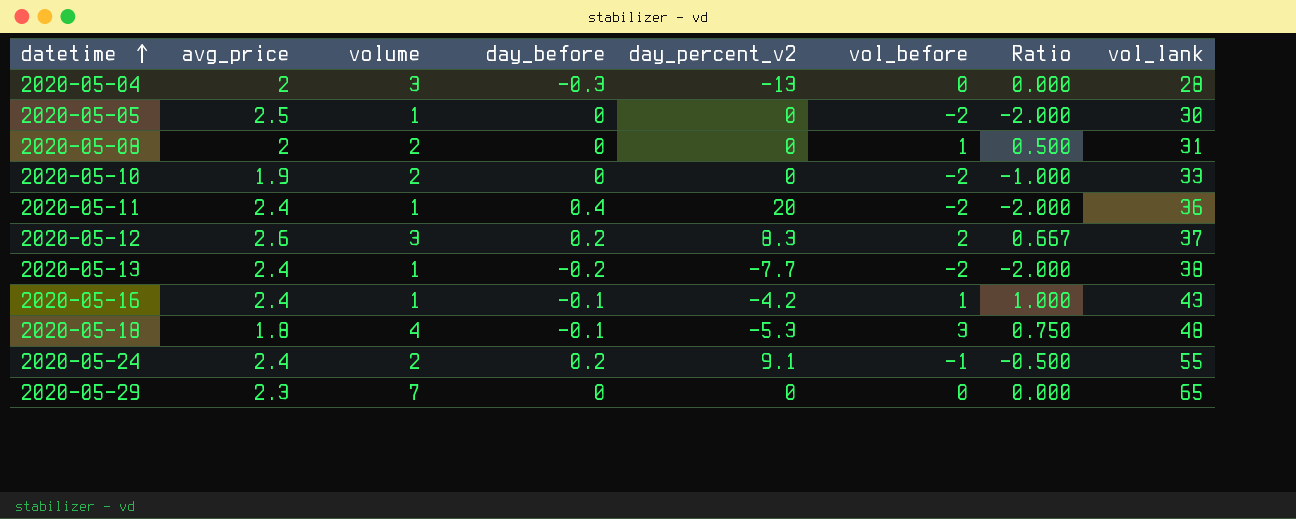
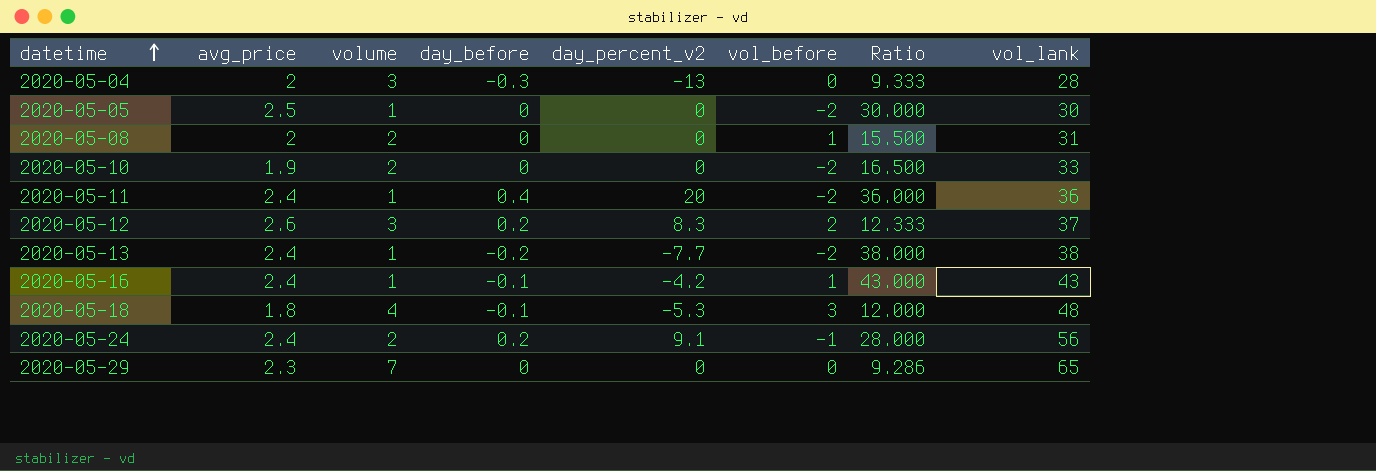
column Ratio | formula: [vol_before] / [volume] -> [vol_lank] / [volume]
2020-05-24 | vol_lank: 55 -> 56

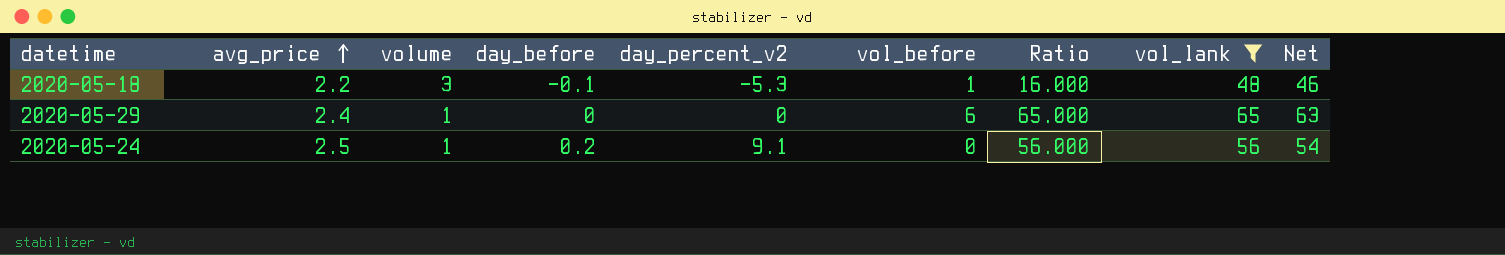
filter: none -> vol_lank >= 48
row order: datetime ascending -> avg_price ascending
column Net | formula: none -> [vol_lank] - 2
2020-05-18 | avg_price: 1.8 -> 2.2
2020-05-18 | volume: 4 -> 3
2020-05-18 | vol_before: 3 -> 1
2020-05-18 | Ratio: 12.000 -> 16.000
2020-05-29 | avg_price: 2.3 -> 2.4
2020-05-29 | volume: 7 -> 1
2020-05-29 | vol_before: 0 -> 6
2020-05-29 | Ratio: 9.286 -> 65.000
2020-05-24 | avg_price: 2.4 -> 2.5
2020-05-24 | volume: 2 -> 1
2020-05-24 | vol_before: -1 -> 0
2020-05-24 | Ratio: 28.000 -> 56.000

